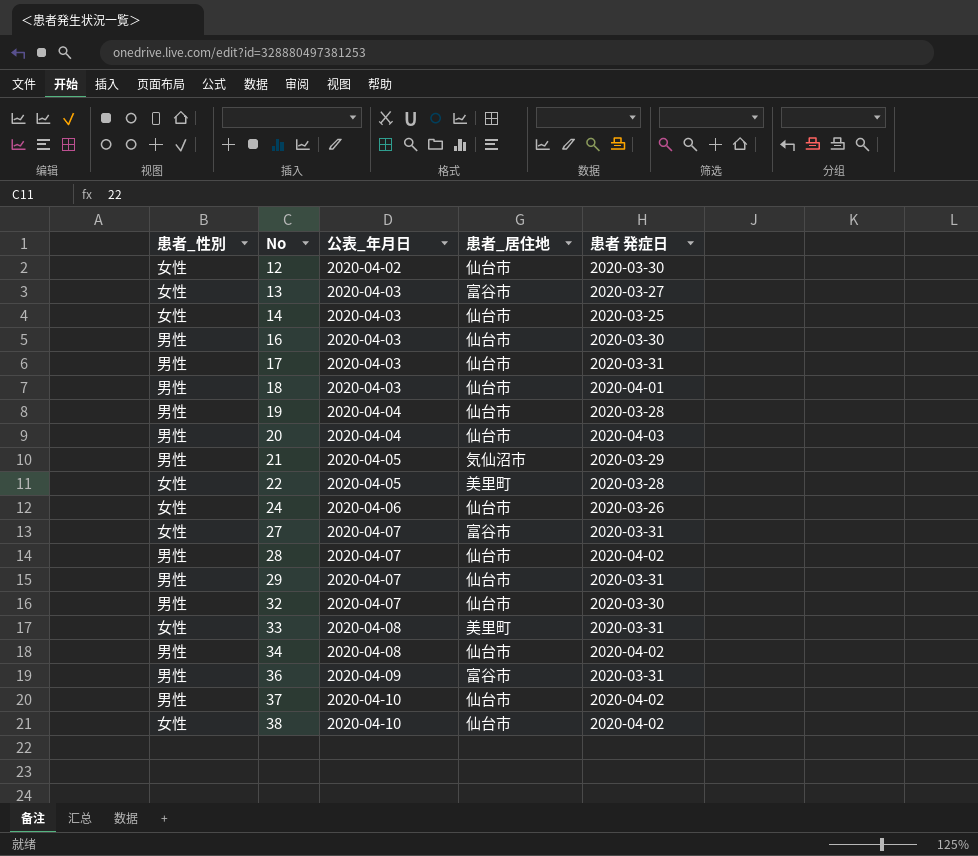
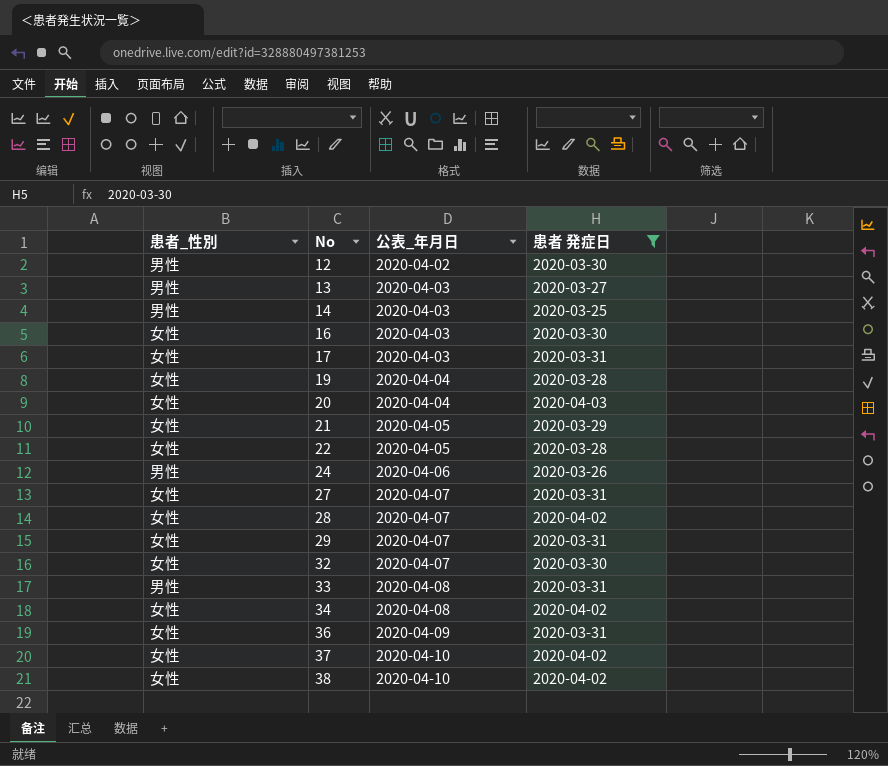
filter: none -> 患者 発症日 != 2020-04-01
column 患者_居住地 | position: 4 -> none
12 | 患者_性別: 女性 -> 男性
13 | 患者_性別: 女性 -> 男性
14 | 患者_性別: 女性 -> 男性
16 | 患者_性別: 男性 -> 女性
17 | 患者_性別: 男性 -> 女性
19 | 患者_性別: 男性 -> 女性
20 | 患者_性別: 男性 -> 女性
21 | 患者_性別: 男性 -> 女性
24 | 患者_性別: 女性 -> 男性
28 | 患者_性別: 男性 -> 女性
29 | 患者_性別: 男性 -> 女性
32 | 患者_性別: 男性 -> 女性
33 | 患者_性別: 女性 -> 男性
34 | 患者_性別: 男性 -> 女性
36 | 患者_性別: 男性 -> 女性
37 | 患者_性別: 男性 -> 女性

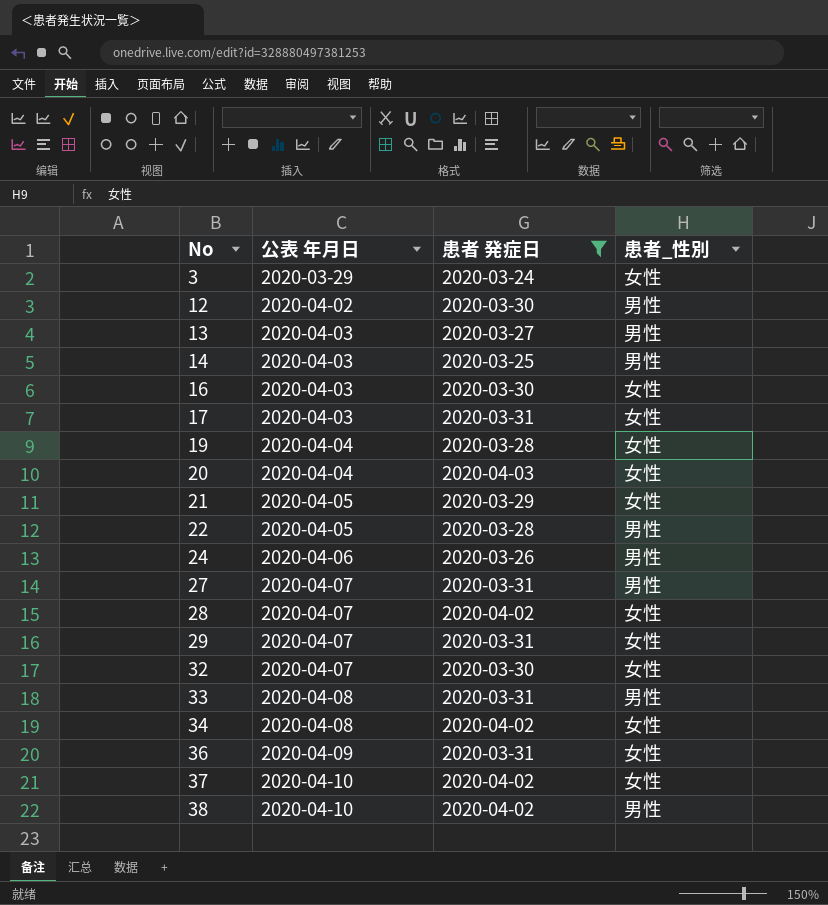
column name: 公表_年月日 -> 公表 年月日
column 患者_性別 | position: 1 -> 4
row 3: none -> 2020-03-29 | 2020-03-24 | 女性
22 | 患者_性別: 女性 -> 男性
27 | 患者_性別: 女性 -> 男性
38 | 患者_性別: 女性 -> 男性

